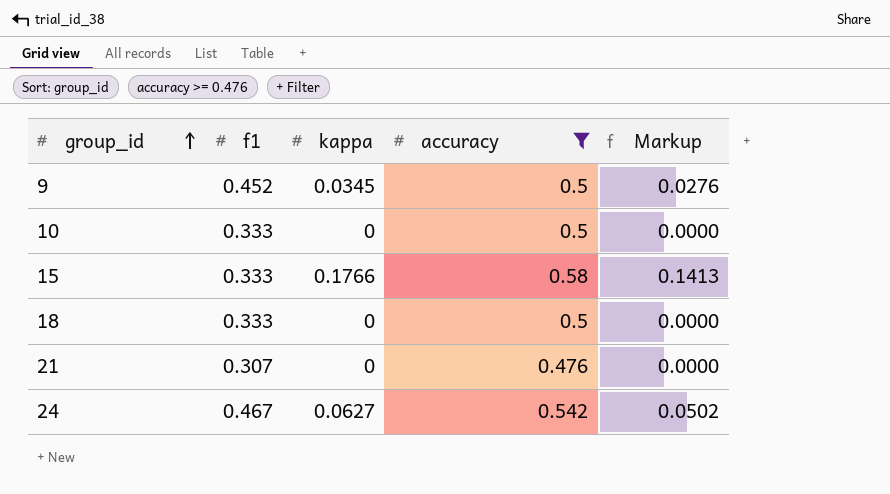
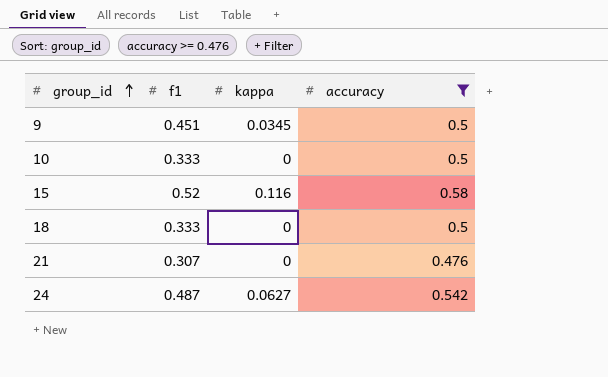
column Markup | formula: [kappa] * 0.8 -> none
9 | f1: 0.452 -> 0.451
15 | f1: 0.333 -> 0.52
15 | kappa: 0.1766 -> 0.116
24 | f1: 0.467 -> 0.487

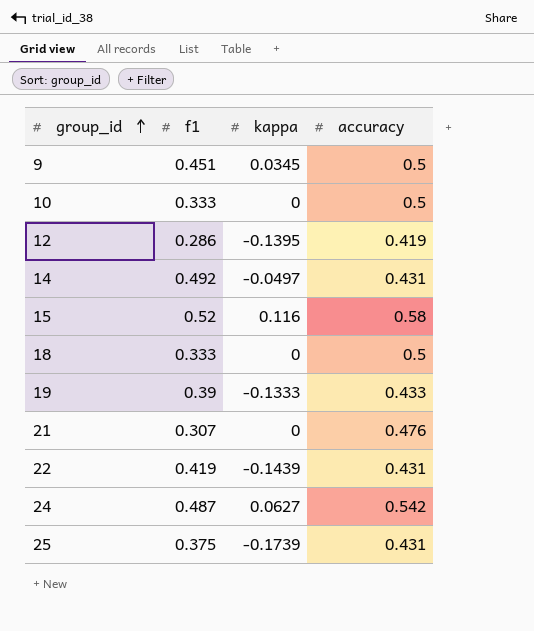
filter: accuracy >= 0.476 -> none

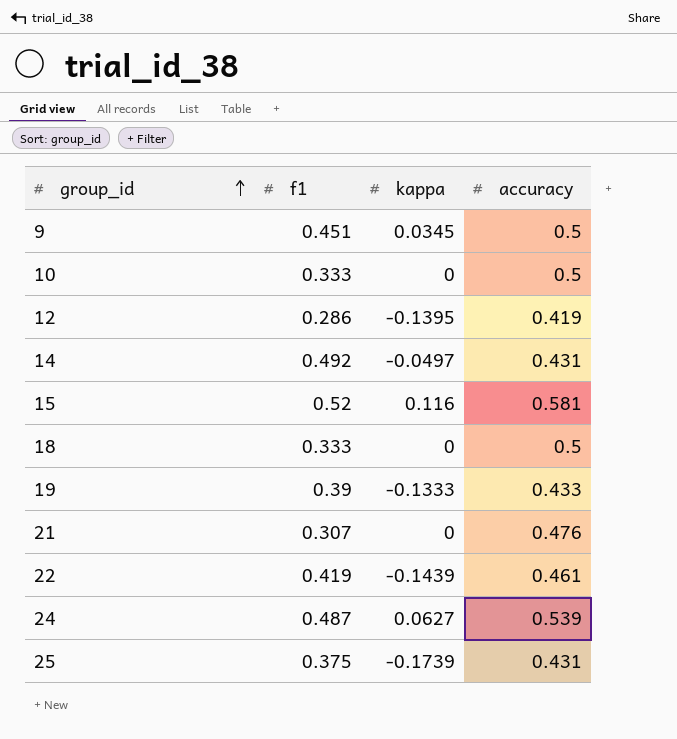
15 | accuracy: 0.58 -> 0.581
22 | accuracy: 0.431 -> 0.461
24 | accuracy: 0.542 -> 0.539

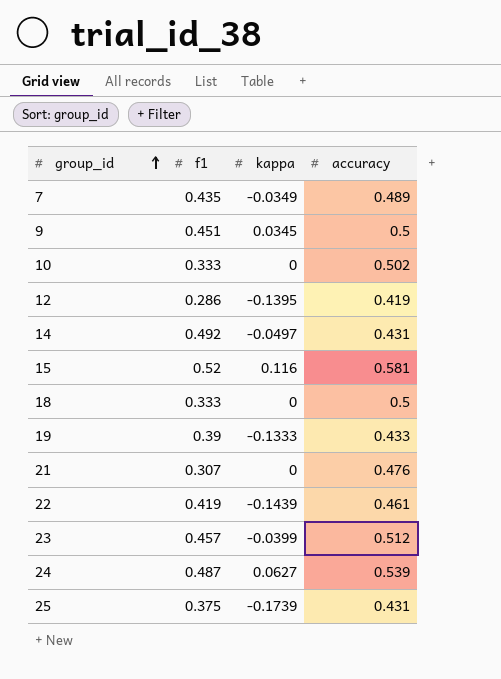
row 7: none -> 0.435 | -0.0349 | 0.489
10 | accuracy: 0.5 -> 0.502
row 23: none -> 0.457 | -0.0399 | 0.512

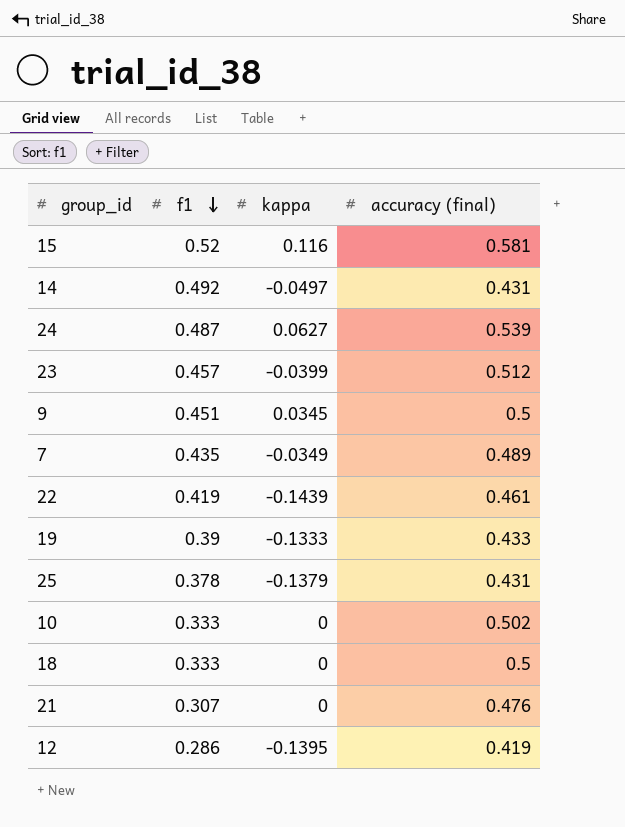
row order: group_id ascending -> f1 descending
column name: accuracy -> accuracy (final)
25 | f1: 0.375 -> 0.378
25 | kappa: -0.1739 -> -0.1379

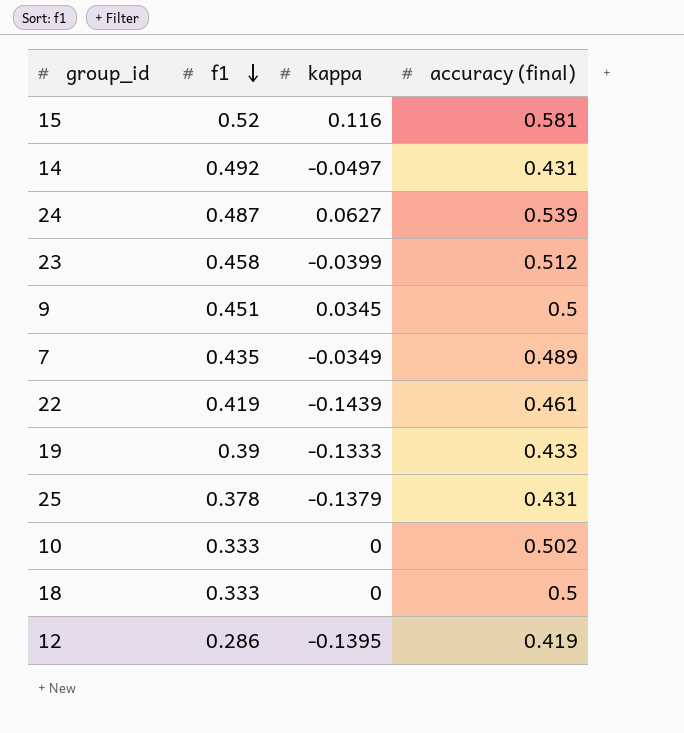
row 21: 0.307 | 0 | 0.476 -> none
23 | f1: 0.457 -> 0.458

